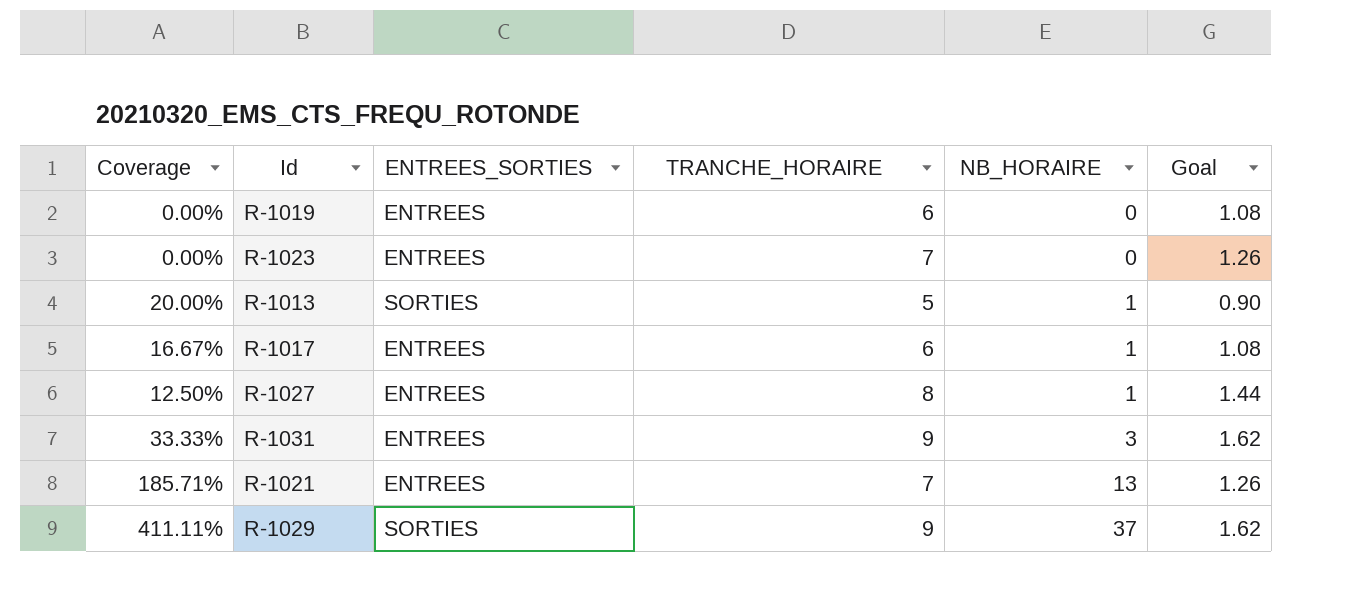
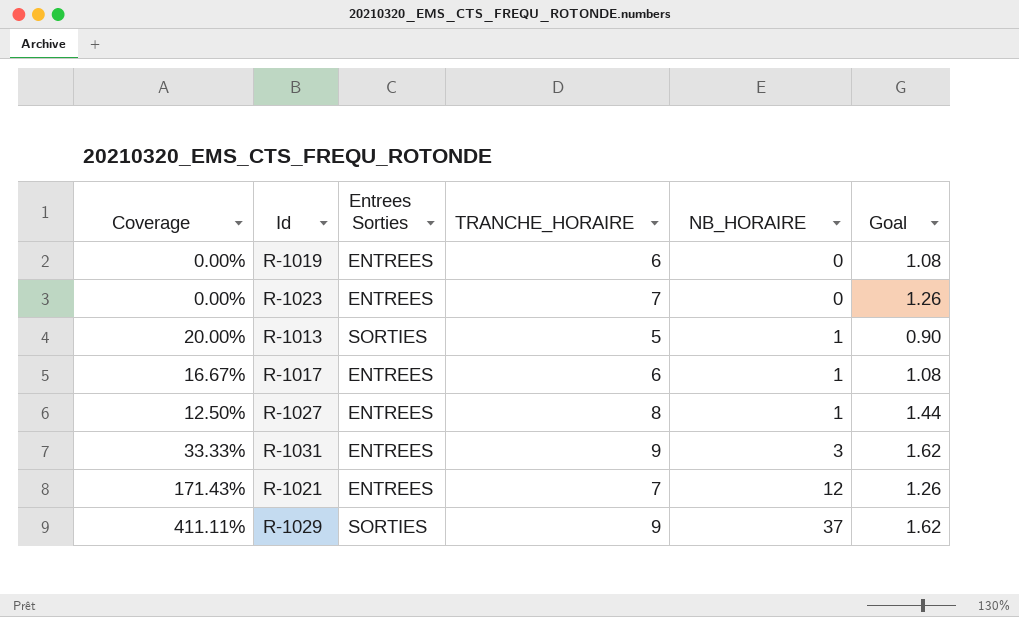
column name: ENTREES_SORTIES -> Entrees Sorties
R-1021 | Coverage: 185.71% -> 171.43%
R-1021 | NB_HORAIRE: 13 -> 12

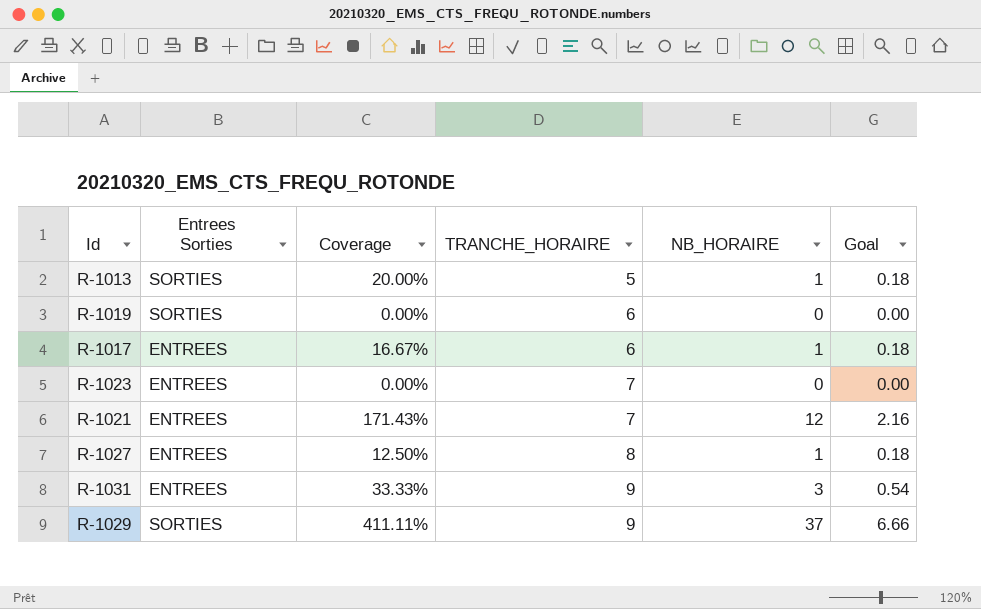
row order: NB_HORAIRE ascending -> TRANCHE_HORAIRE ascending
column Coverage | position: 1 -> 3
column Goal | formula: [TRANCHE_HORAIRE] * 0.18 -> [NB_HORAIRE] * 0.18
R-1019 | Entrees Sorties: ENTREES -> SORTIES

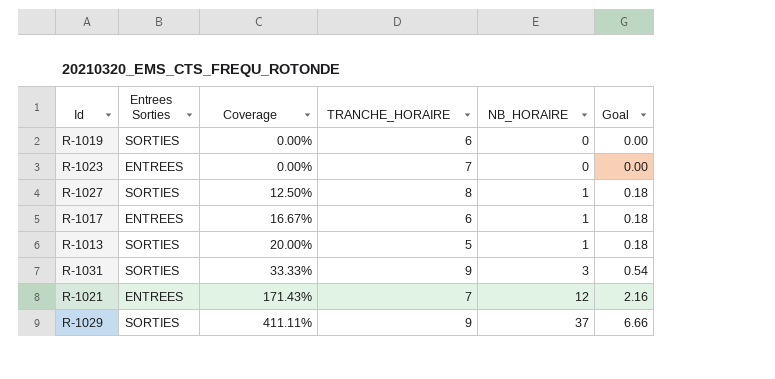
row order: TRANCHE_HORAIRE ascending -> Coverage ascending
R-1027 | Entrees Sorties: ENTREES -> SORTIES
R-1031 | Entrees Sorties: ENTREES -> SORTIES

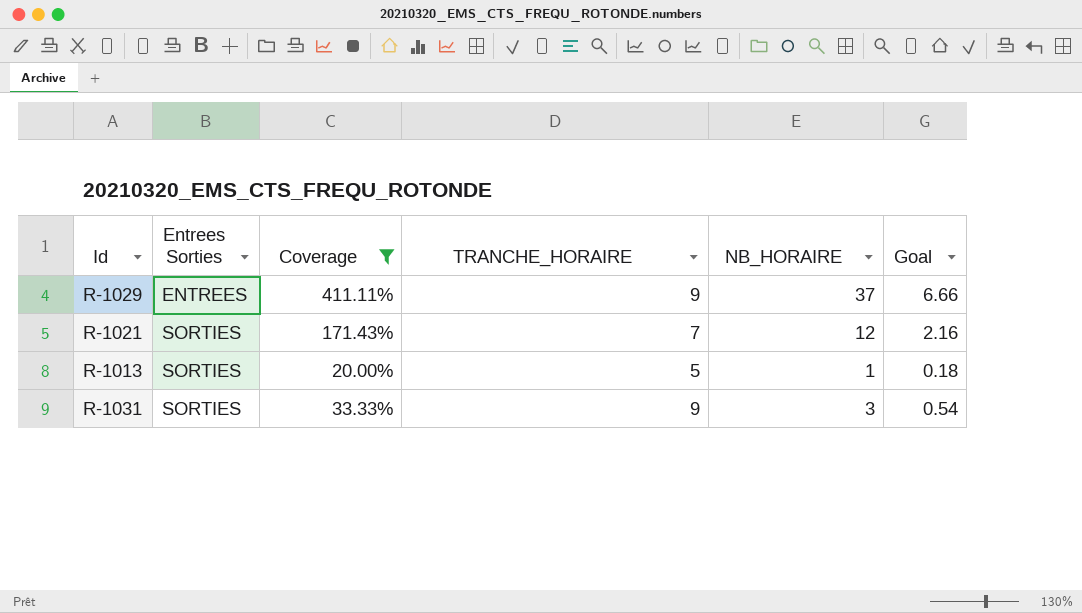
filter: none -> Coverage >= 20.00%
row order: Coverage ascending -> Entrees Sorties ascending
R-1029 | Entrees Sorties: SORTIES -> ENTREES
R-1021 | Entrees Sorties: ENTREES -> SORTIES

